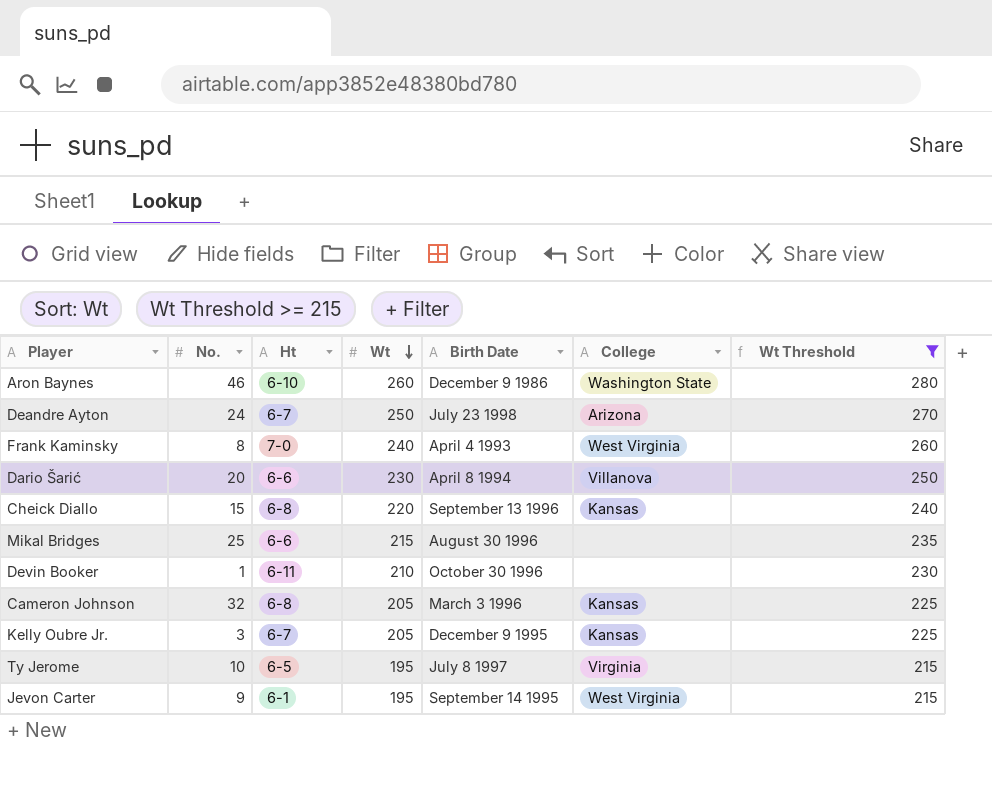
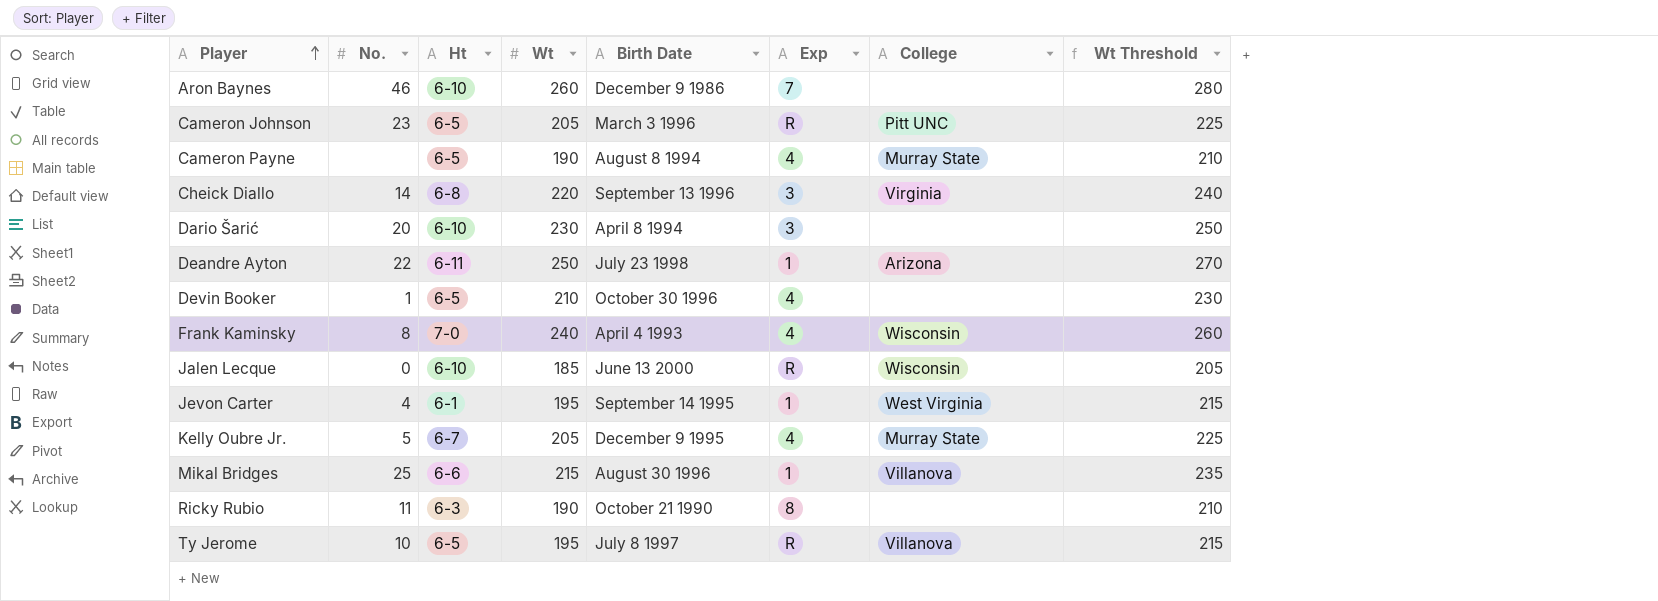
filter: Wt Threshold >= 215 -> none
row order: Wt descending -> Player ascending
column Exp | position: none -> 6
Aron Baynes | College: Washington State -> none
Cameron Johnson | No.: 32 -> 23
Cameron Johnson | Ht: 6-8 -> 6-5
Cameron Johnson | College: Kansas -> Pitt UNC
Cheick Diallo | No.: 15 -> 14
Cheick Diallo | College: Kansas -> Virginia
Dario Šarić | Ht: 6-6 -> 6-10
Dario Šarić | College: Villanova -> none
Deandre Ayton | No.: 24 -> 22
Deandre Ayton | Ht: 6-7 -> 6-11
Devin Booker | Ht: 6-11 -> 6-5
Frank Kaminsky | College: West Virginia -> Wisconsin
Jevon Carter | No.: 9 -> 4
Kelly Oubre Jr. | No.: 3 -> 5
Kelly Oubre Jr. | College: Kansas -> Murray State
Mikal Bridges | College: none -> Villanova
Ty Jerome | College: Virginia -> Villanova

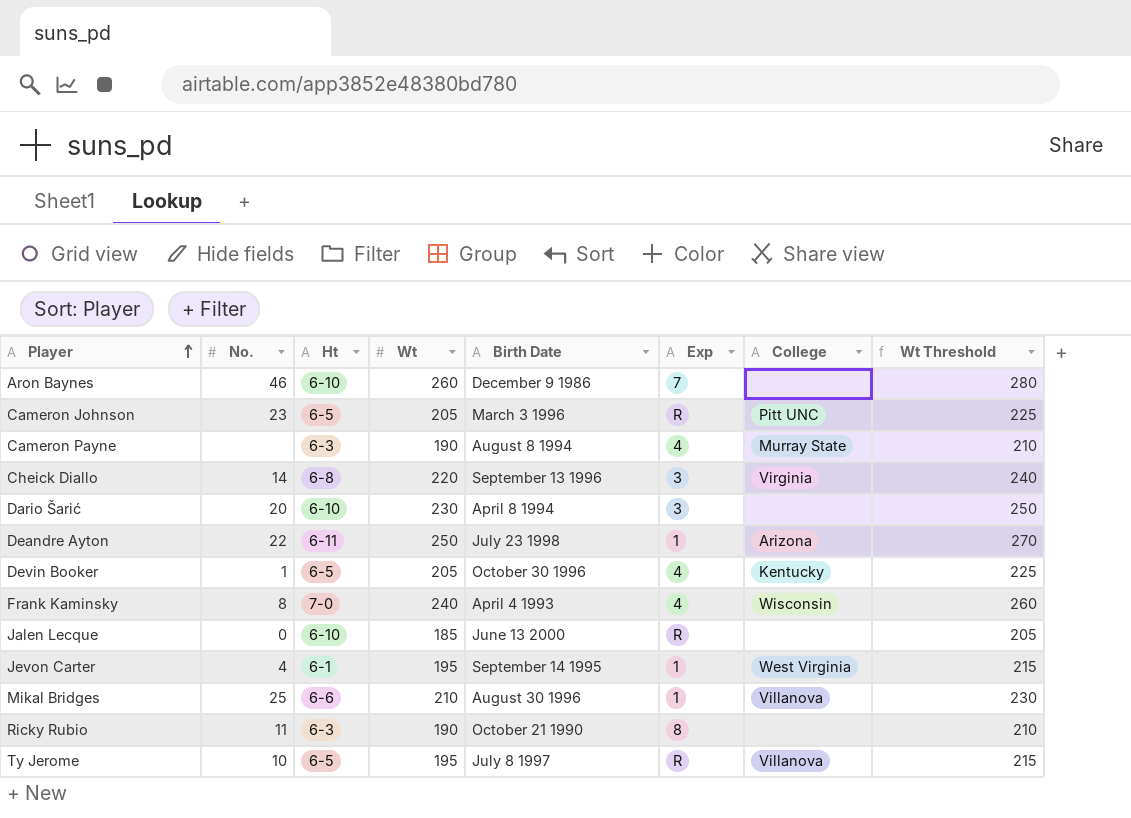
row Kelly Oubre Jr.: 5 | 6-7 | 205 | December 9 1995 | 4 | Murray State | 225 -> none
Cameron Payne | Ht: 6-5 -> 6-3
Devin Booker | Wt: 210 -> 205
Devin Booker | College: none -> Kentucky
Devin Booker | Wt Threshold: 230 -> 225
Jalen Lecque | College: Wisconsin -> none
Mikal Bridges | Wt: 215 -> 210
Mikal Bridges | Wt Threshold: 235 -> 230

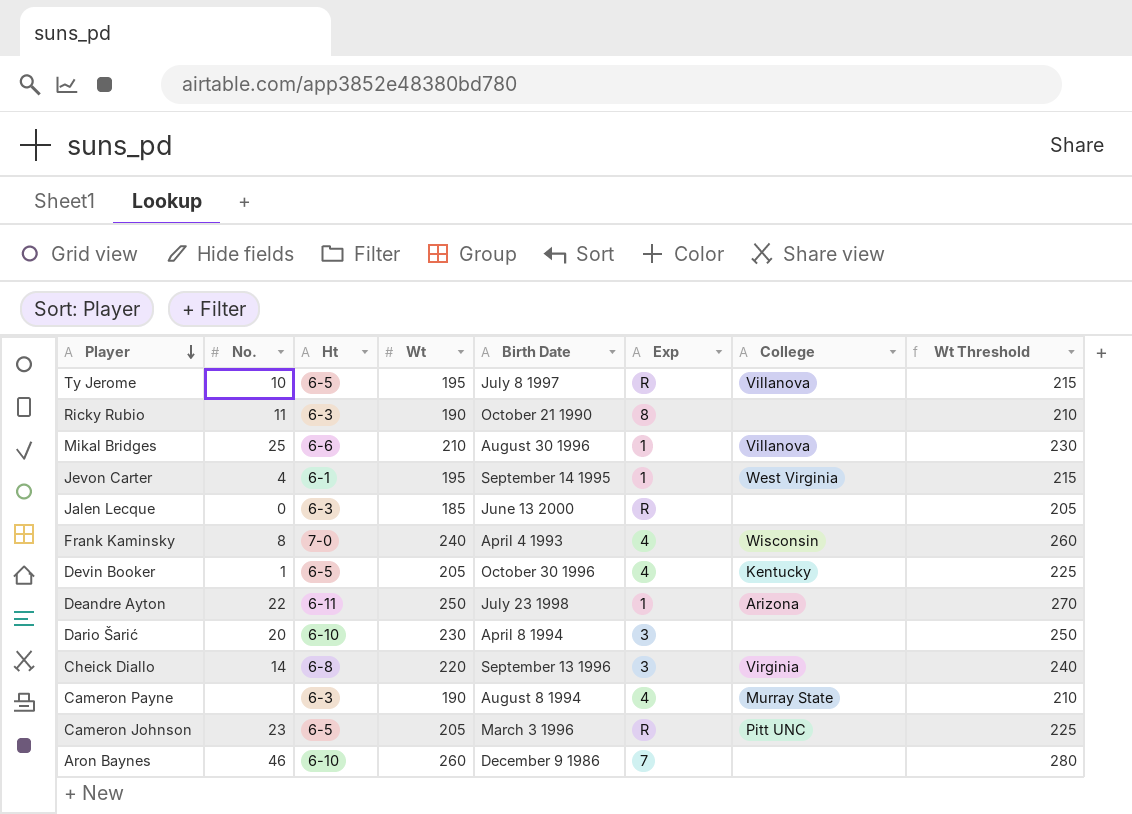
row order: Player ascending -> Player descending
Jalen Lecque | Ht: 6-10 -> 6-3

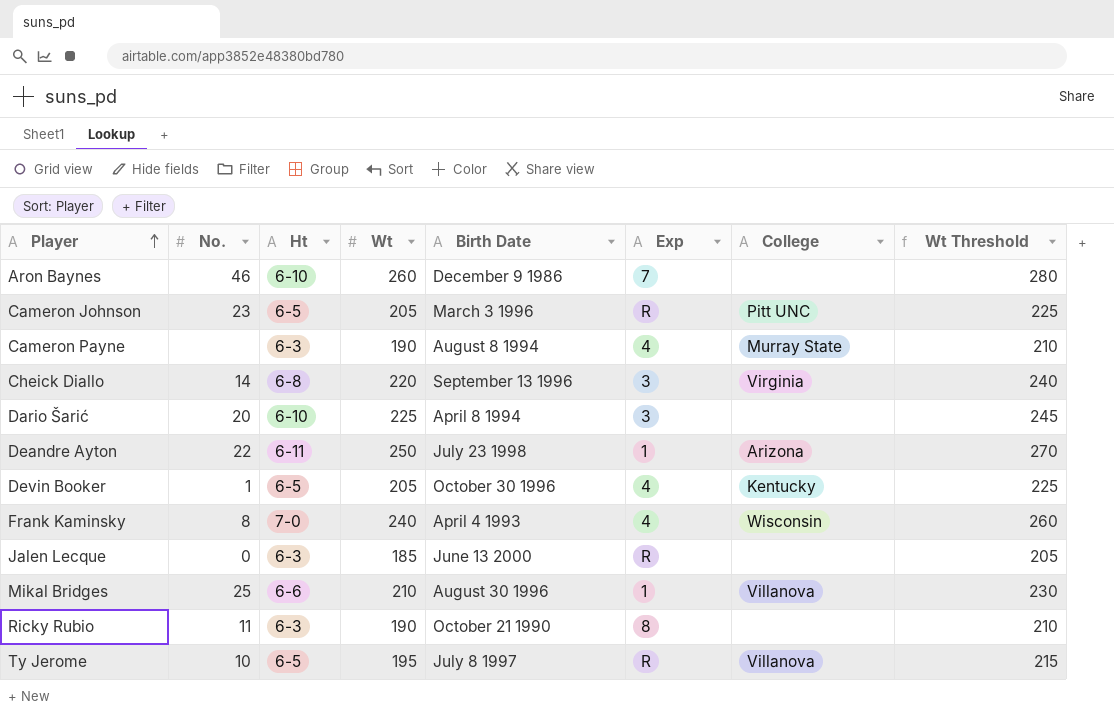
row order: Player descending -> Player ascending
row Jevon Carter: 4 | 6-1 | 195 | September 14 1995 | 1 | West Virginia | 215 -> none
Dario Šarić | Wt: 230 -> 225
Dario Šarić | Wt Threshold: 250 -> 245

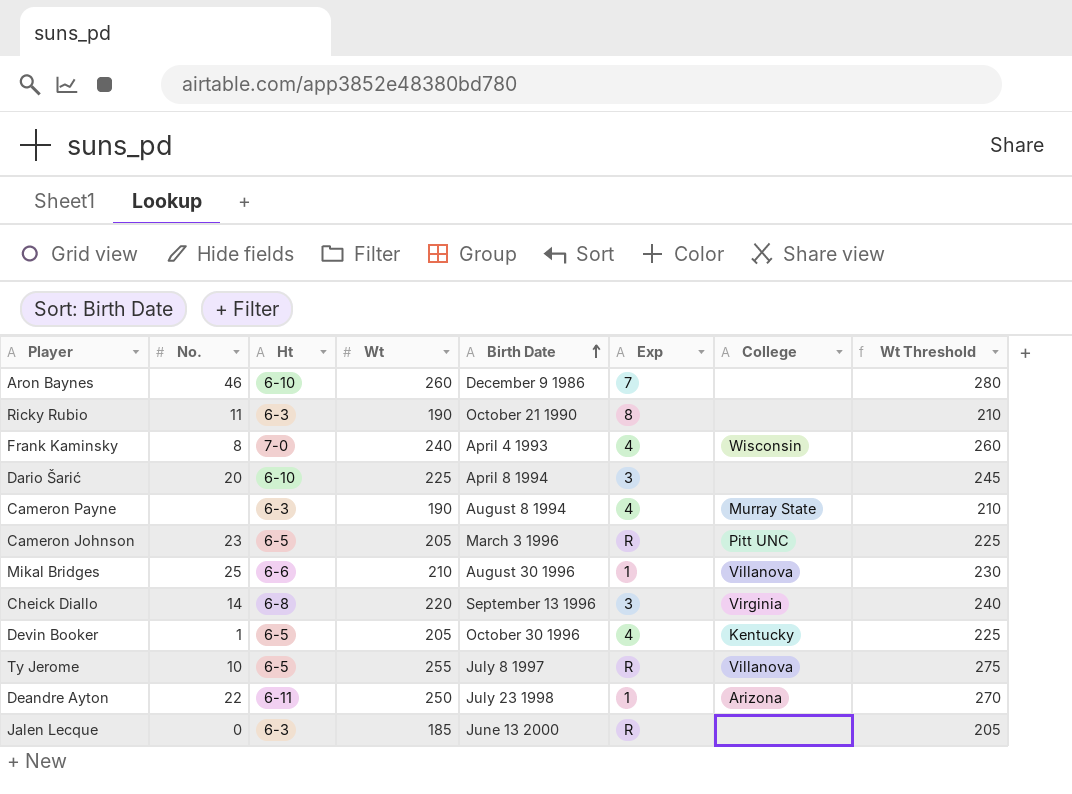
row order: Player ascending -> Birth Date ascending
Ty Jerome | Wt: 195 -> 255
Ty Jerome | Wt Threshold: 215 -> 275

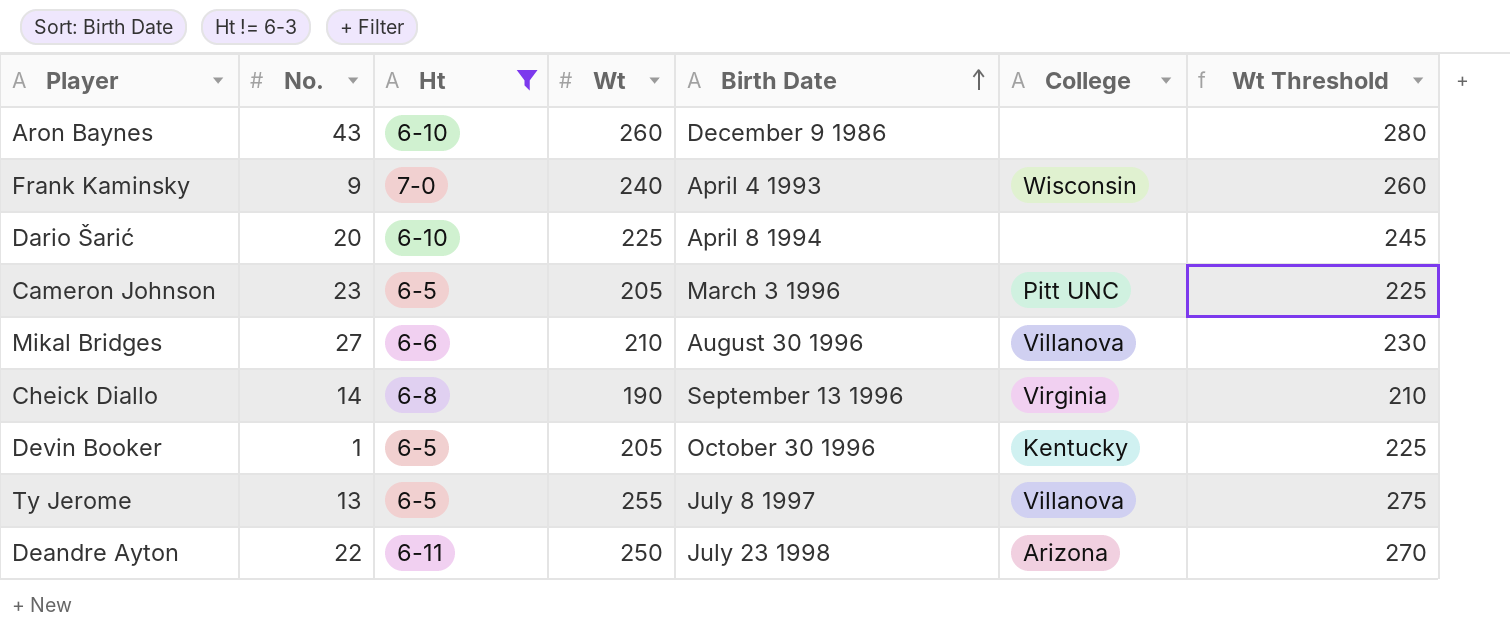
filter: none -> Ht != 6-3
column Exp | position: 6 -> none
Aron Baynes | No.: 46 -> 43
Frank Kaminsky | No.: 8 -> 9
Mikal Bridges | No.: 25 -> 27
Cheick Diallo | Wt: 220 -> 190
Cheick Diallo | Wt Threshold: 240 -> 210
Ty Jerome | No.: 10 -> 13

